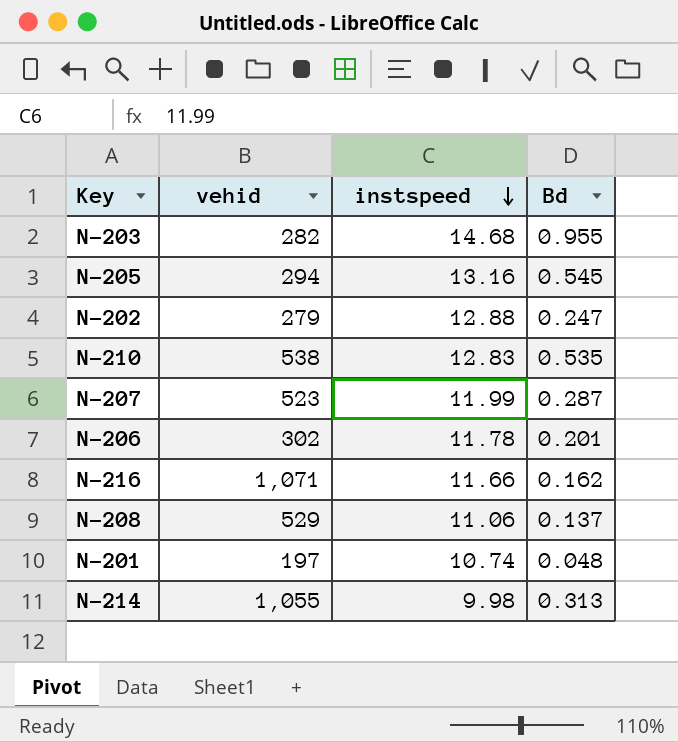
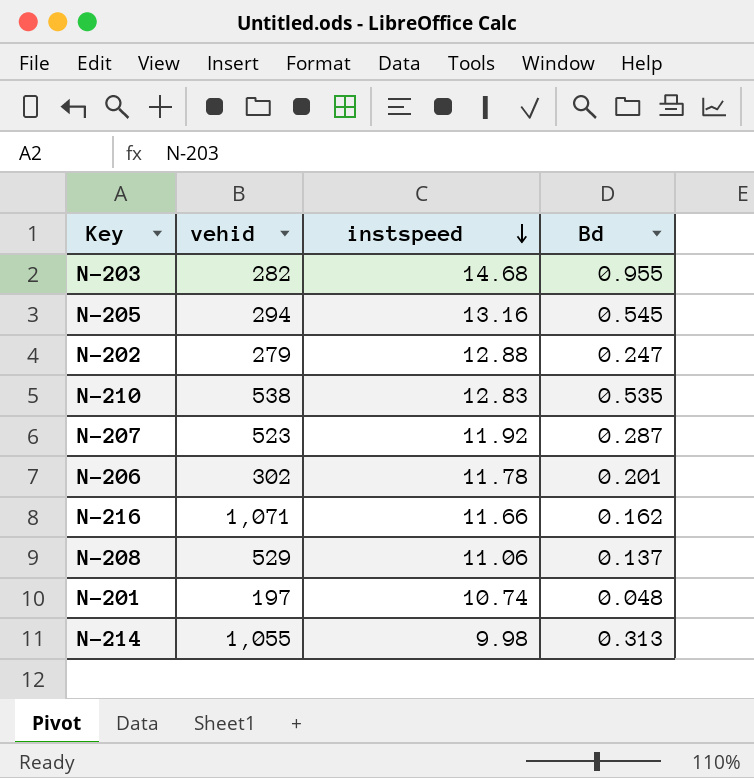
N-207 | instspeed: 11.99 -> 11.92

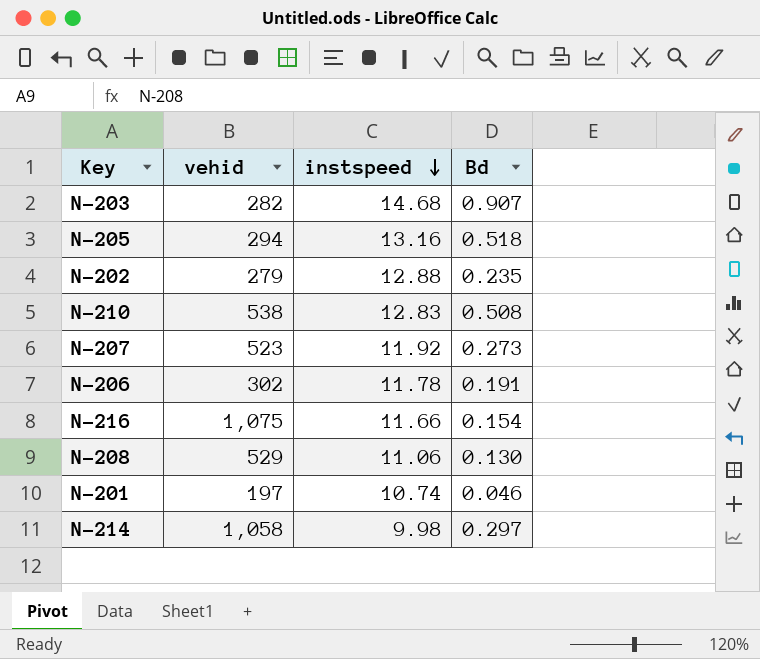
N-203 | Bd: 0.955 -> 0.907
N-205 | Bd: 0.545 -> 0.518
N-202 | Bd: 0.247 -> 0.235
N-210 | Bd: 0.535 -> 0.508
N-207 | Bd: 0.287 -> 0.273
N-206 | Bd: 0.201 -> 0.191
N-216 | vehid: 1,071 -> 1,075
N-216 | Bd: 0.162 -> 0.154
N-208 | Bd: 0.137 -> 0.130
N-201 | Bd: 0.048 -> 0.046
N-214 | vehid: 1,055 -> 1,058
N-214 | Bd: 0.313 -> 0.297

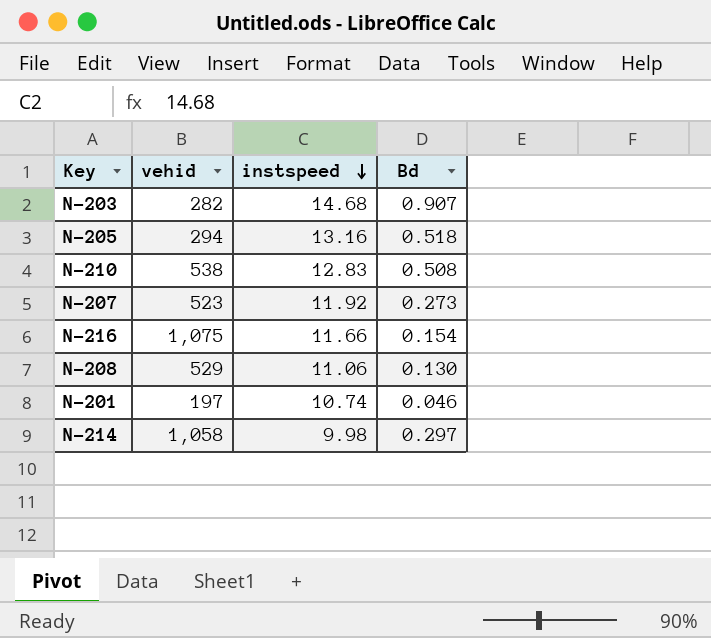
row N-202: 279 | 12.88 | 0.235 -> none
row N-206: 302 | 11.78 | 0.191 -> none

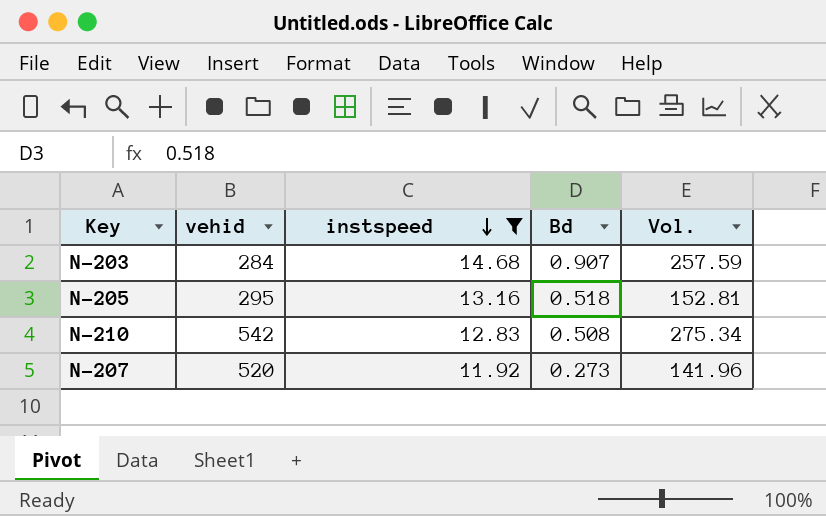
filter: none -> instspeed >= 11.92
column Vol. | formula: none -> [vehid] * [Bd]
N-203 | vehid: 282 -> 284
N-205 | vehid: 294 -> 295
N-210 | vehid: 538 -> 542
N-207 | vehid: 523 -> 520

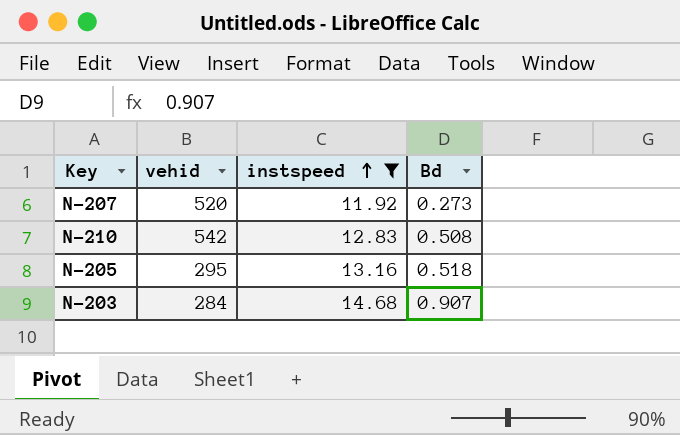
row order: instspeed descending -> instspeed ascending
column Vol. | formula: [vehid] * [Bd] -> none

